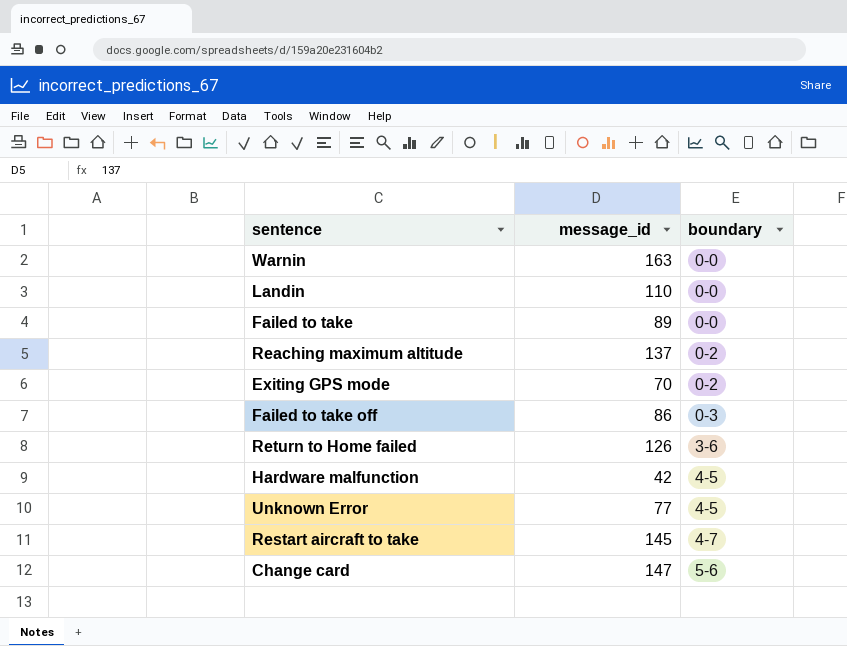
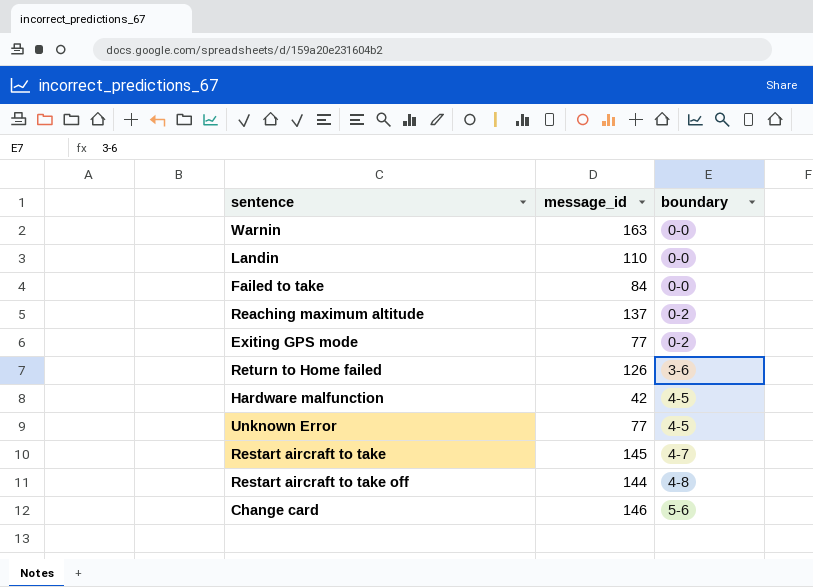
row Failed to take off: 86 | 0-3 -> none
Failed to take | message_id: 89 -> 84
Exiting GPS mode | message_id: 70 -> 77
row Restart aircraft to take off: none -> 144 | 4-8
Change card | message_id: 147 -> 146

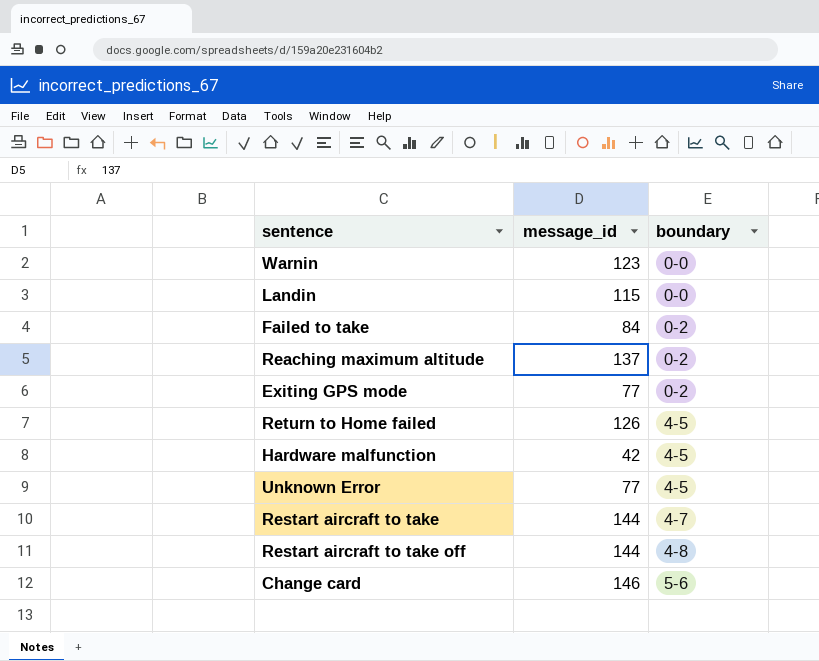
Warnin | message_id: 163 -> 123
Landin | message_id: 110 -> 115
Failed to take | boundary: 0-0 -> 0-2
Return to Home failed | boundary: 3-6 -> 4-5
Restart aircraft to take | message_id: 145 -> 144

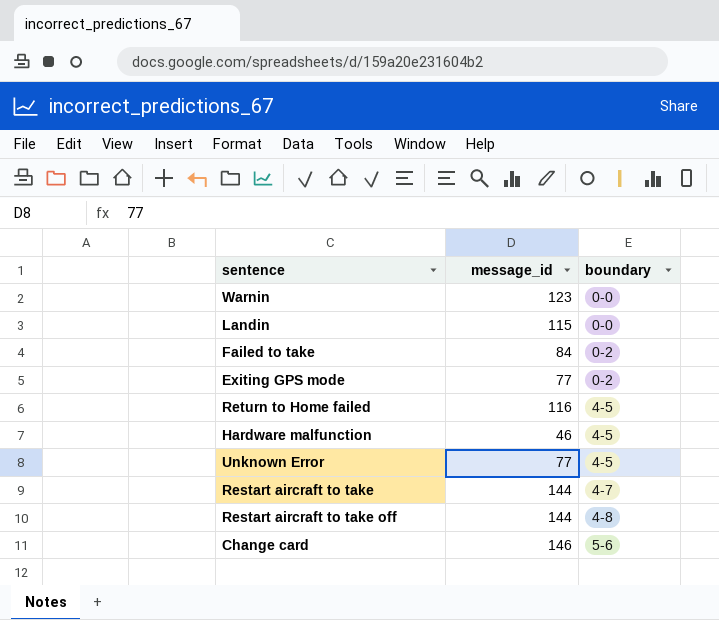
row Reaching maximum altitude: 137 | 0-2 -> none
Return to Home failed | message_id: 126 -> 116
Hardware malfunction | message_id: 42 -> 46

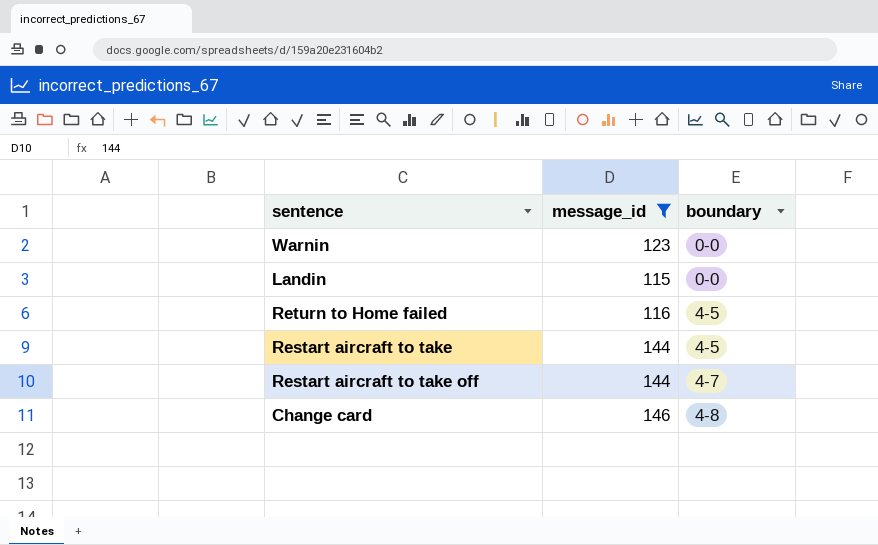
filter: none -> message_id >= 115
Restart aircraft to take | boundary: 4-7 -> 4-5
Restart aircraft to take off | boundary: 4-8 -> 4-7
Change card | boundary: 5-6 -> 4-8

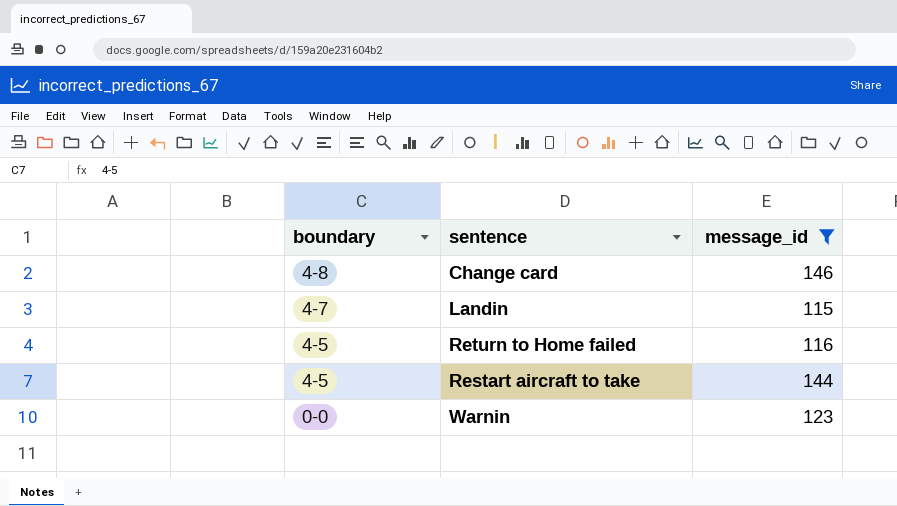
row order: boundary ascending -> boundary descending
column boundary | position: 3 -> 1
row Restart aircraft to take off: 144 | 4-7 -> none
Landin | boundary: 0-0 -> 4-7

